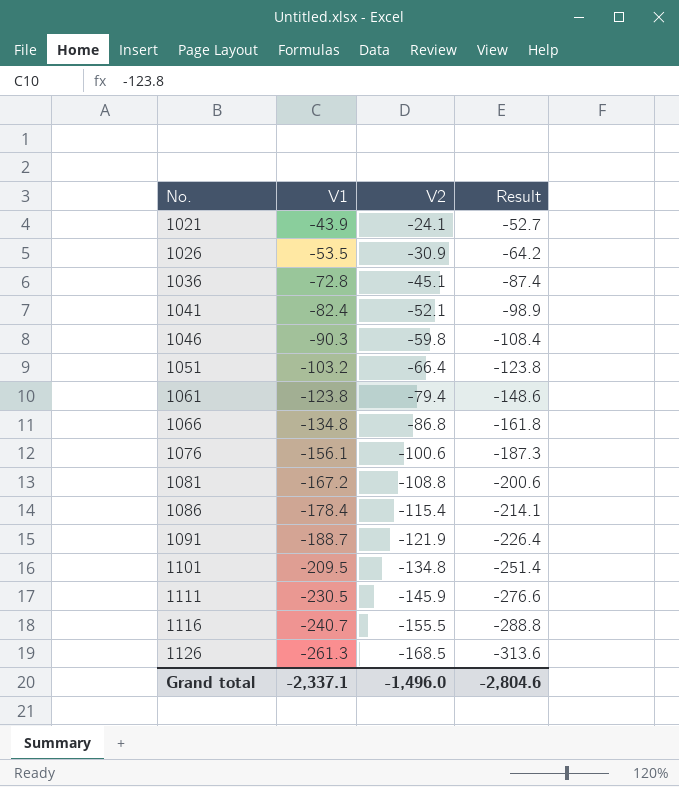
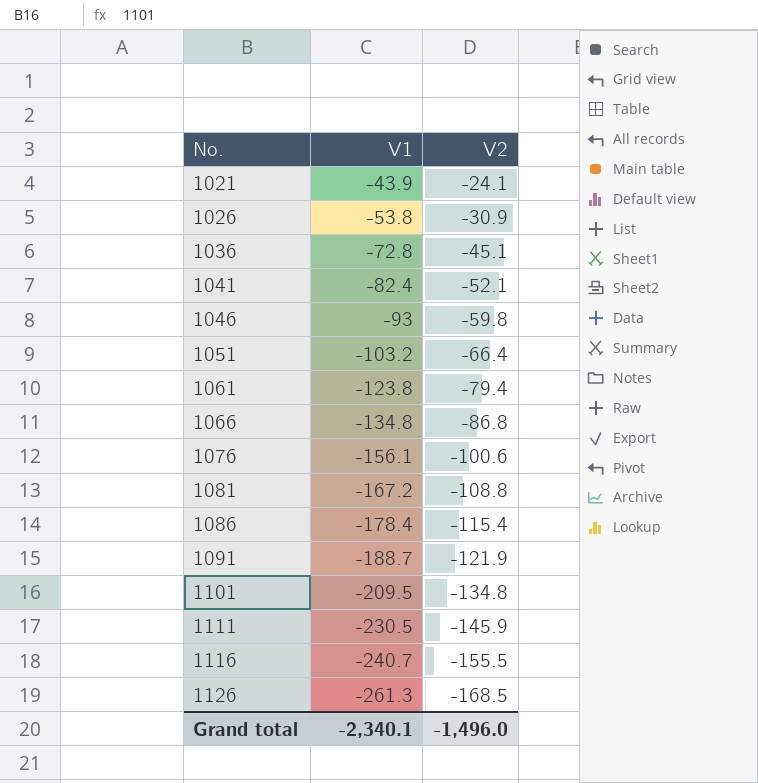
column Result | formula: [V1] * 1.2 -> none
1026 | V1: -53.5 -> -53.8
1046 | V1: -90.3 -> -93
Grand total | V1: -2,337.1 -> -2,340.1

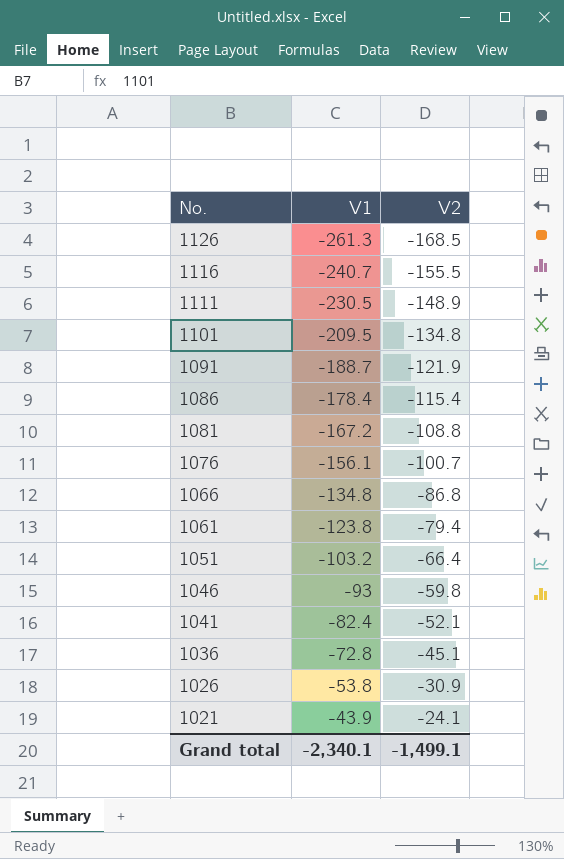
row order: No. ascending -> No. descending
1111 | V2: -145.9 -> -148.9
1076 | V2: -100.6 -> -100.7
Grand total | V2: -1,496.0 -> -1,499.1

